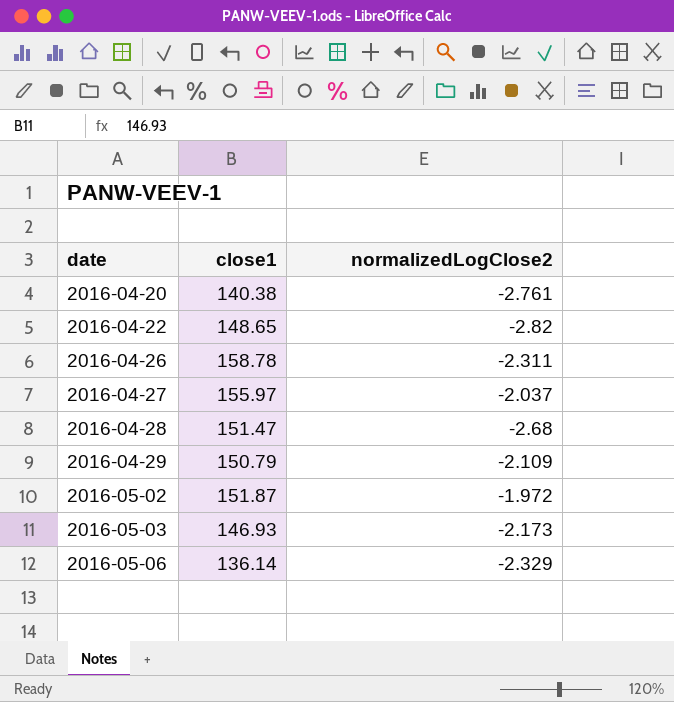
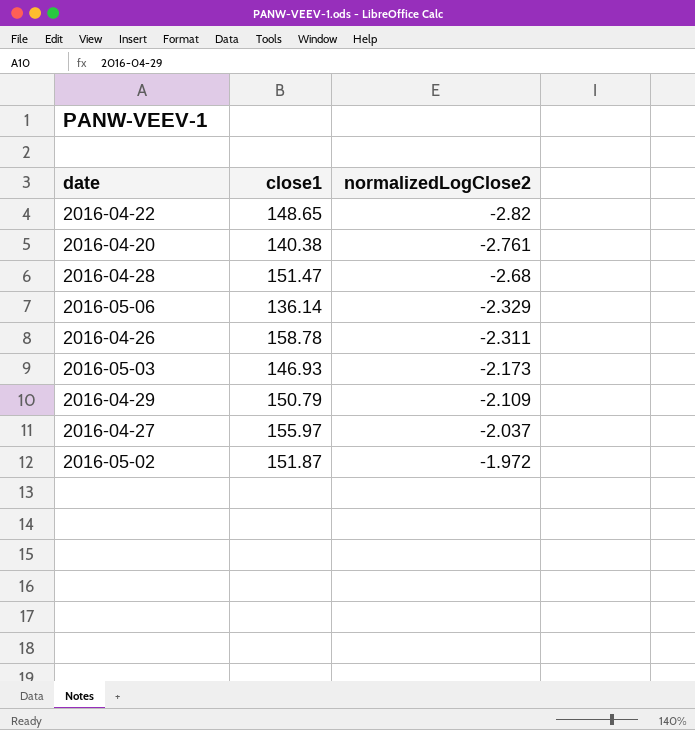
row order: date ascending -> normalizedLogClose2 ascending

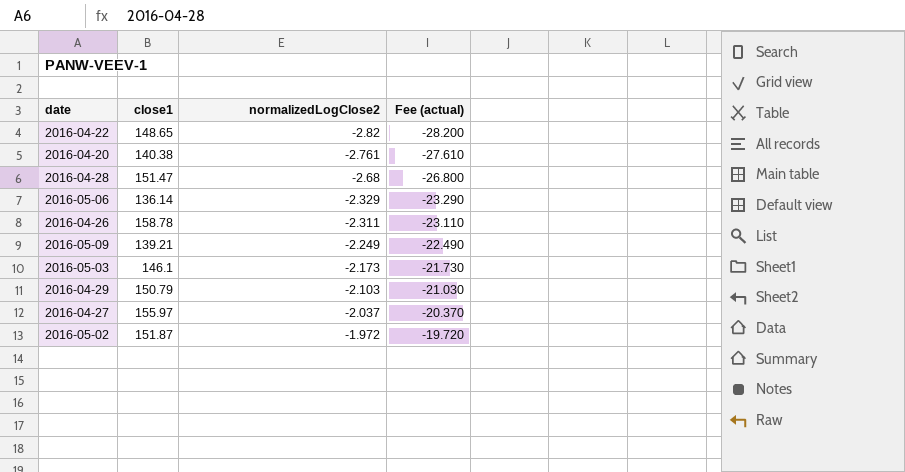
column Fee (actual) | formula: none -> [normalizedLogClose2] * 10
row 2016-05-09: none -> 139.21 | -2.249 | -22.490
2016-05-03 | close1: 146.93 -> 146.1
2016-04-29 | normalizedLogClose2: -2.109 -> -2.103

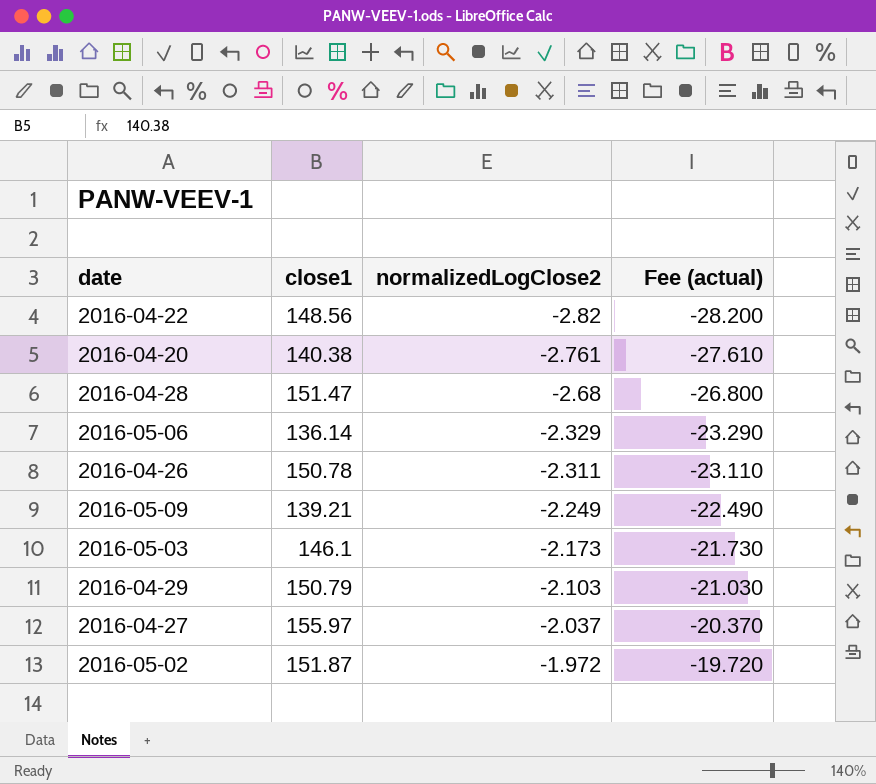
2016-04-22 | close1: 148.65 -> 148.56
2016-04-26 | close1: 158.78 -> 150.78

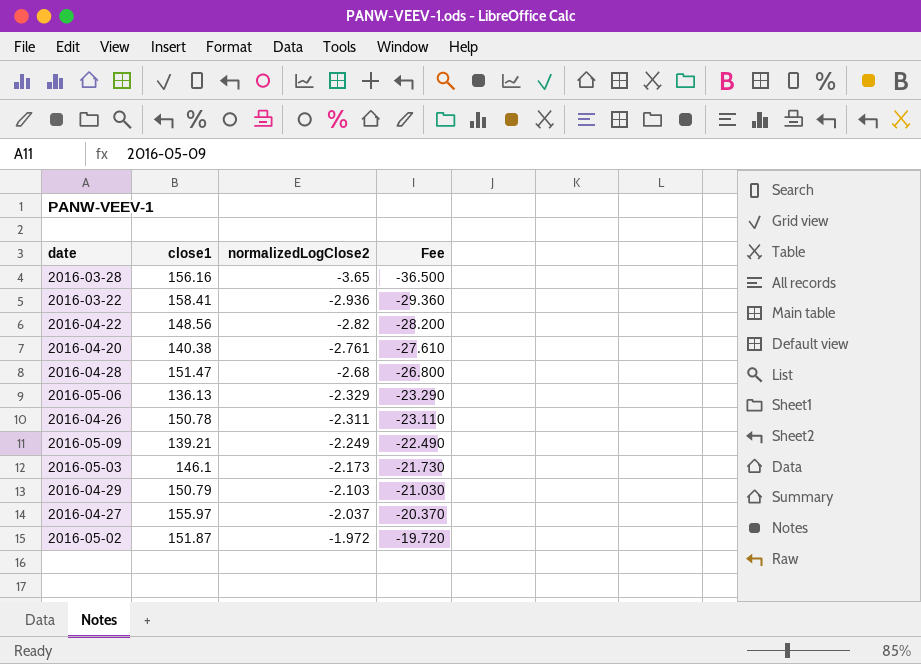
column name: Fee (actual) -> Fee
row 2016-03-28: none -> 156.16 | -3.65 | -36.500
row 2016-03-22: none -> 158.41 | -2.936 | -29.360
2016-05-06 | close1: 136.14 -> 136.13

